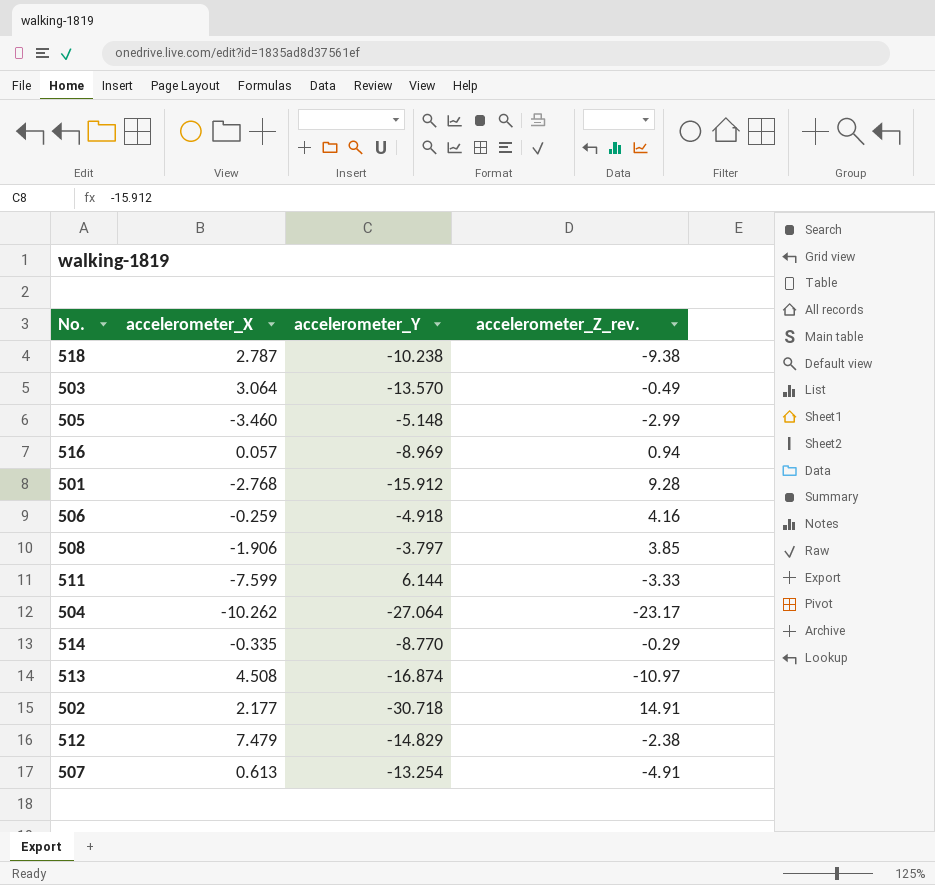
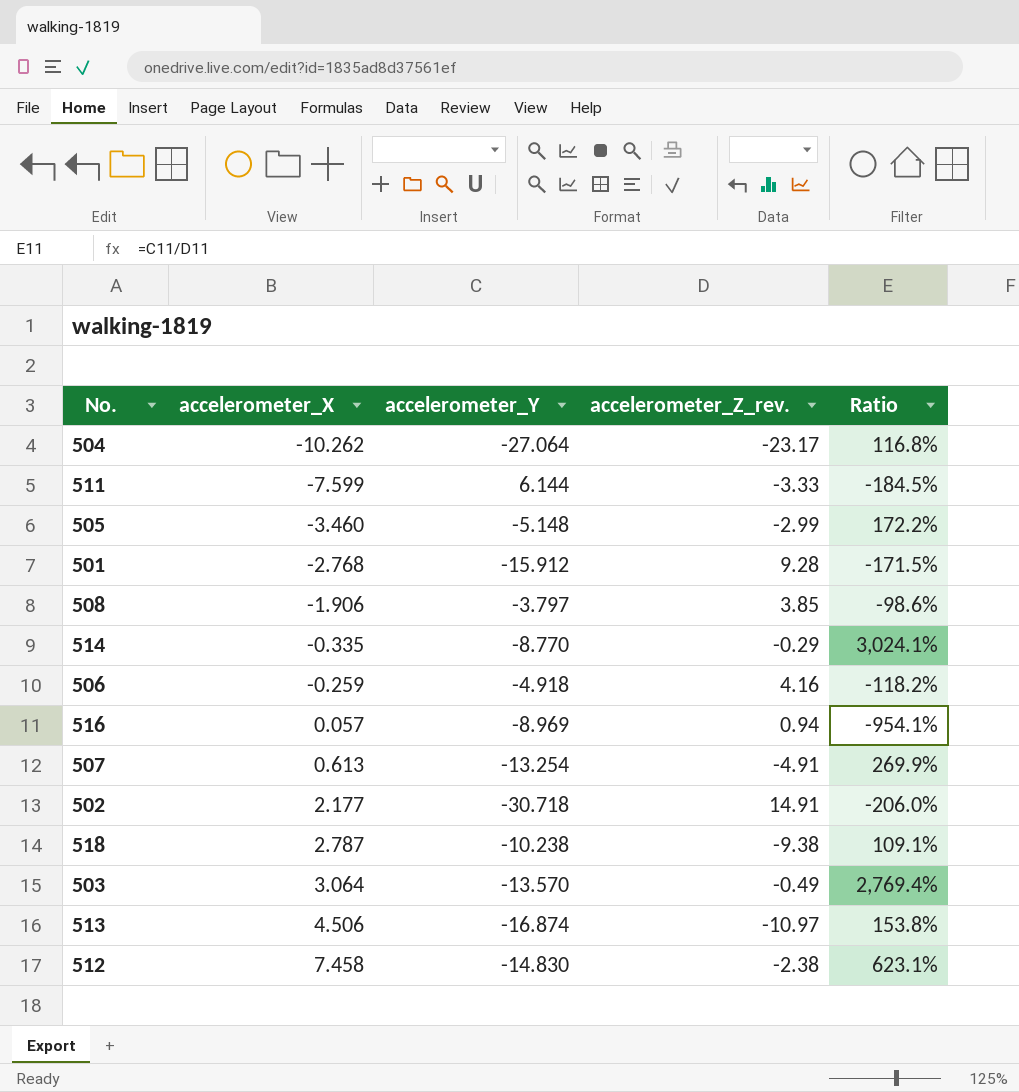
row order: none -> accelerometer_X ascending
column Ratio | formula: none -> [accelerometer_Y] / [accelerometer_Z_rev.]
513 | accelerometer_X: 4.508 -> 4.506
512 | accelerometer_X: 7.479 -> 7.458
512 | accelerometer_Y: -14.829 -> -14.830

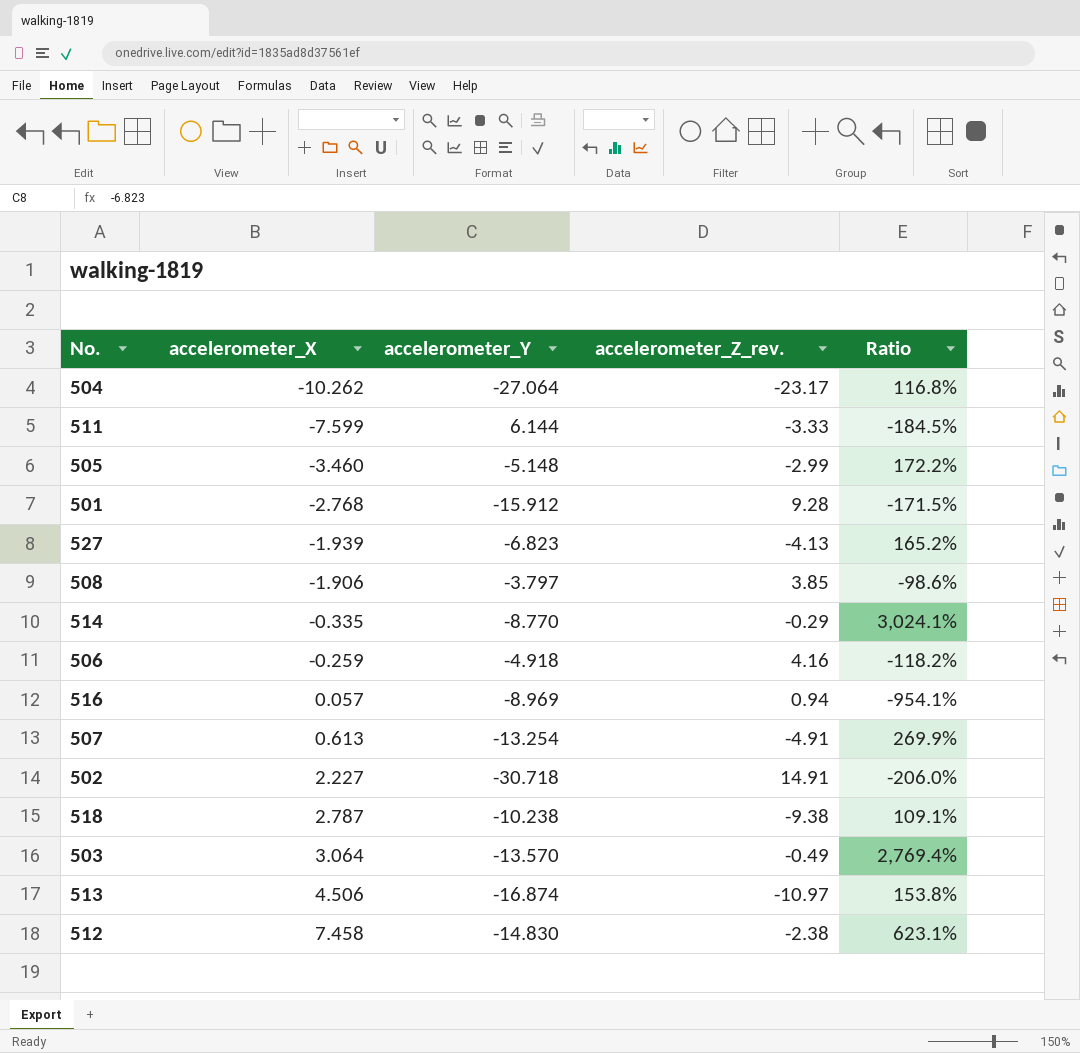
row 527: none -> -1.939 | -6.823 | -4.13 | 165.2%
502 | accelerometer_X: 2.177 -> 2.227

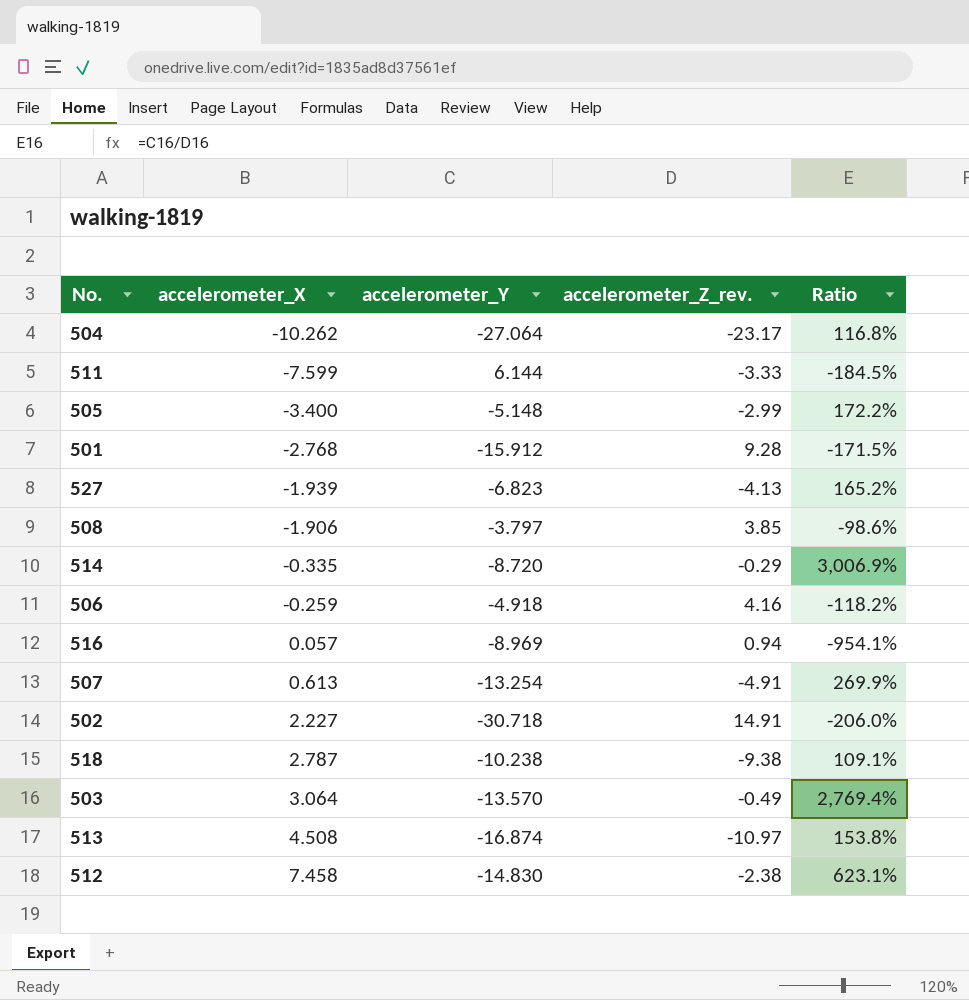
505 | accelerometer_X: -3.460 -> -3.400
514 | accelerometer_Y: -8.770 -> -8.720
514 | Ratio: 3,024.1% -> 3,006.9%
513 | accelerometer_X: 4.506 -> 4.508

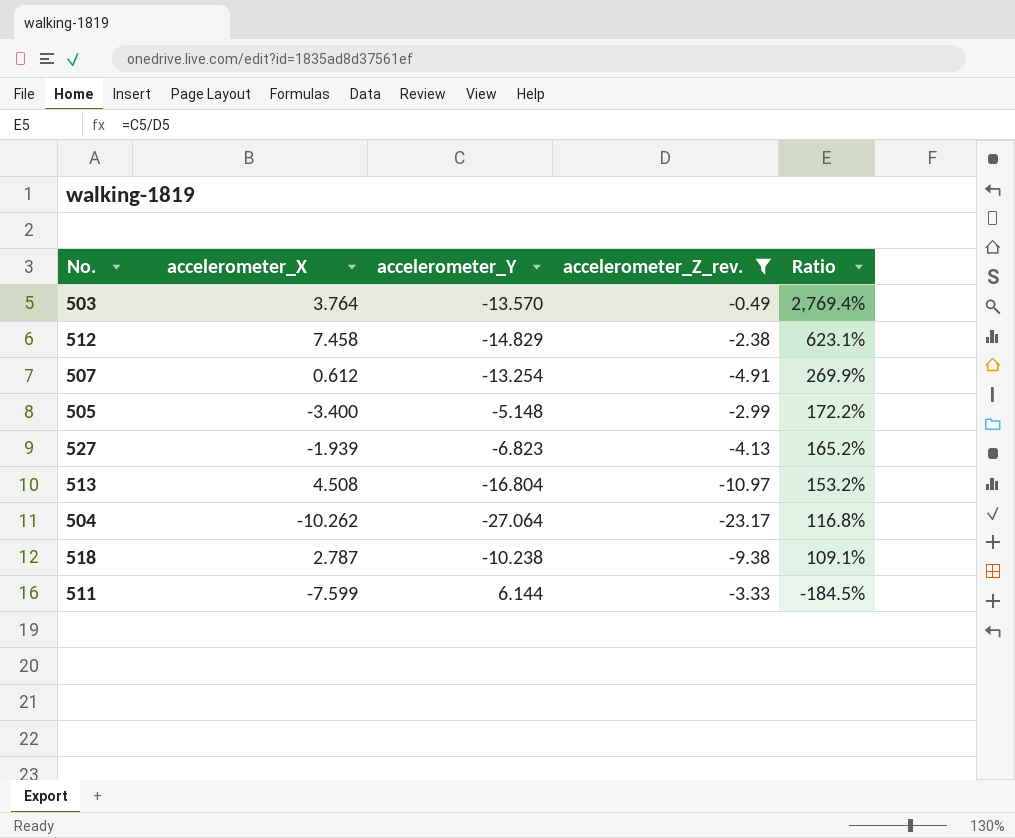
filter: none -> accelerometer_Z_rev. <= -0.49
row order: accelerometer_X ascending -> Ratio descending
503 | accelerometer_X: 3.064 -> 3.764
512 | accelerometer_Y: -14.830 -> -14.829
507 | accelerometer_X: 0.613 -> 0.612
513 | accelerometer_Y: -16.874 -> -16.804
513 | Ratio: 153.8% -> 153.2%

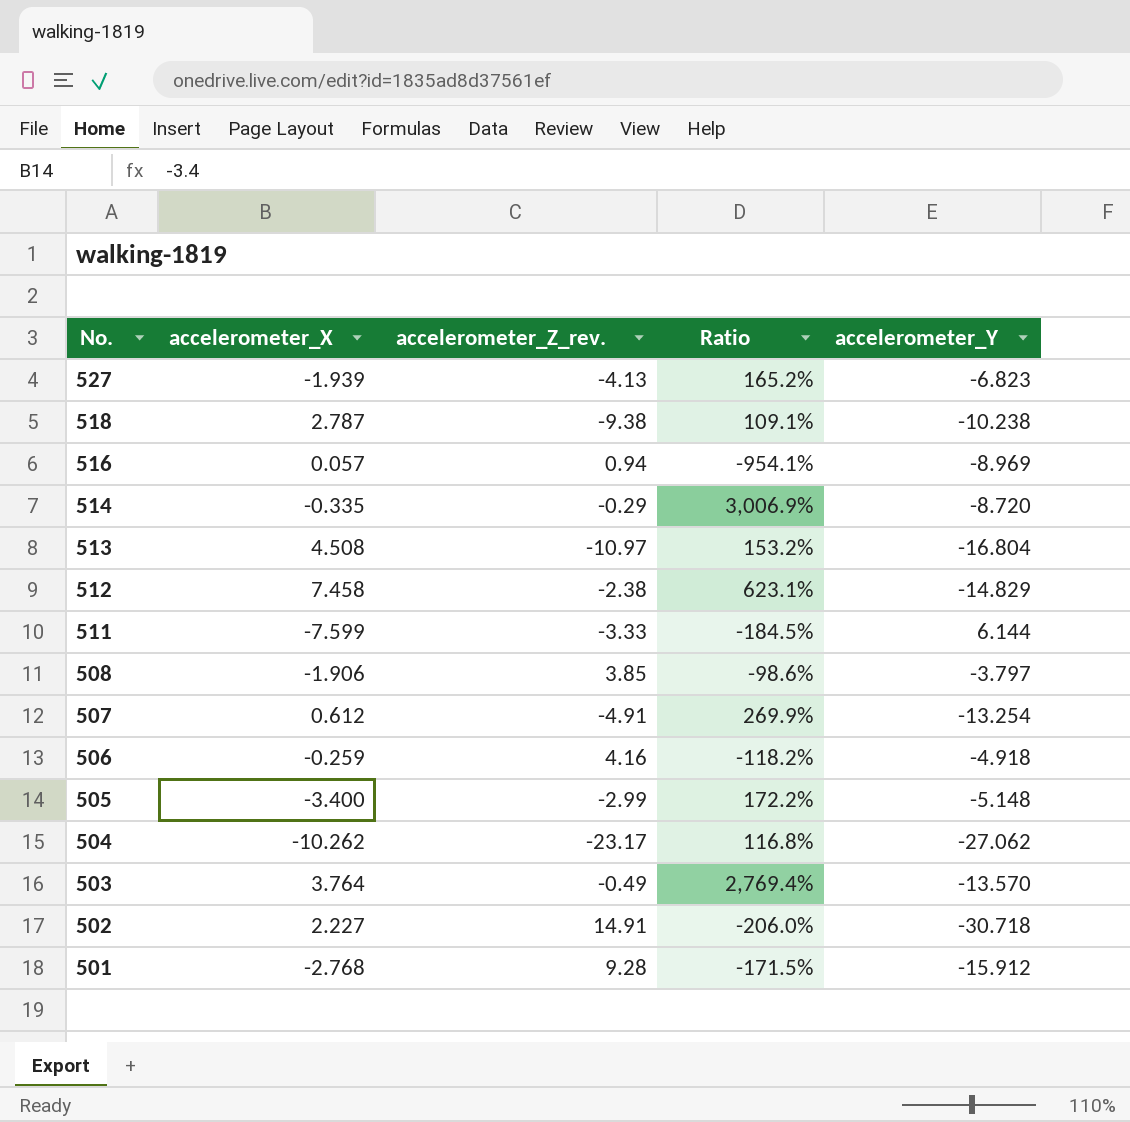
filter: accelerometer_Z_rev. <= -0.49 -> none
row order: Ratio descending -> No. descending
column accelerometer_Y | position: 3 -> 5
504 | accelerometer_Y: -27.064 -> -27.062

